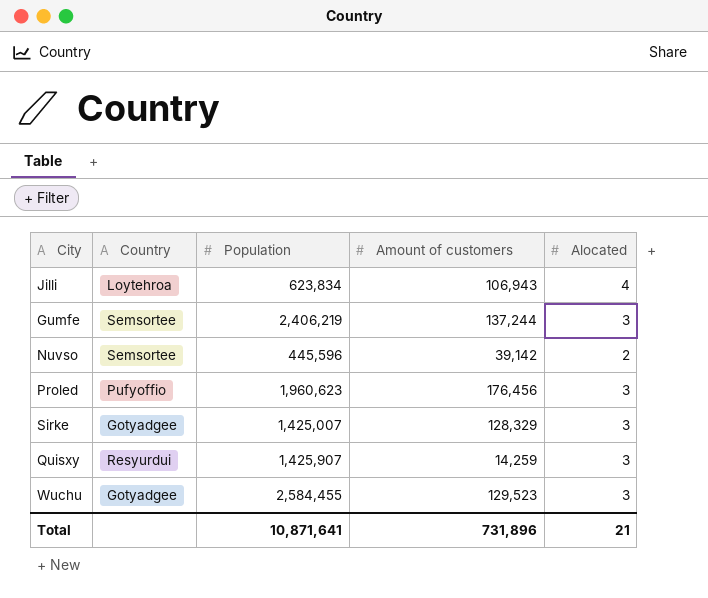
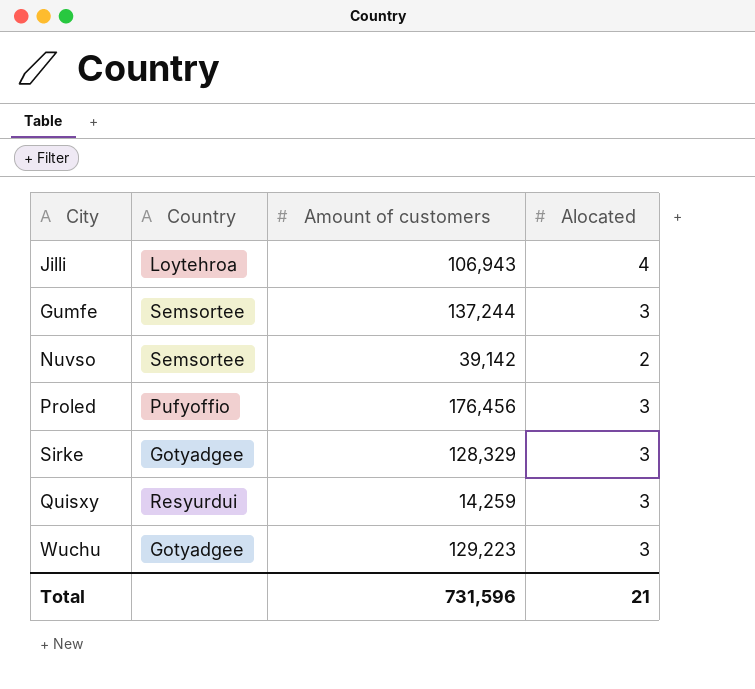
column Population | position: 3 -> none
Wuchu | Amount of customers: 129,523 -> 129,223
Total | Amount of customers: 731,896 -> 731,596

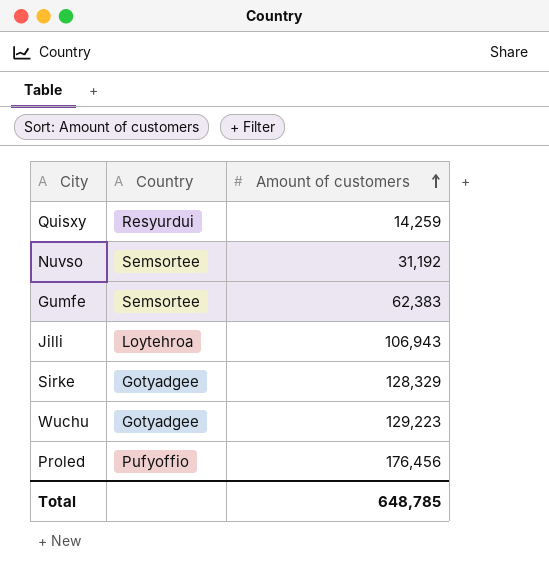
row order: none -> Amount of customers ascending
column Alocated | position: 4 -> none
Nuvso | Amount of customers: 39,142 -> 31,192
Gumfe | Amount of customers: 137,244 -> 62,383
Total | Amount of customers: 731,596 -> 648,785

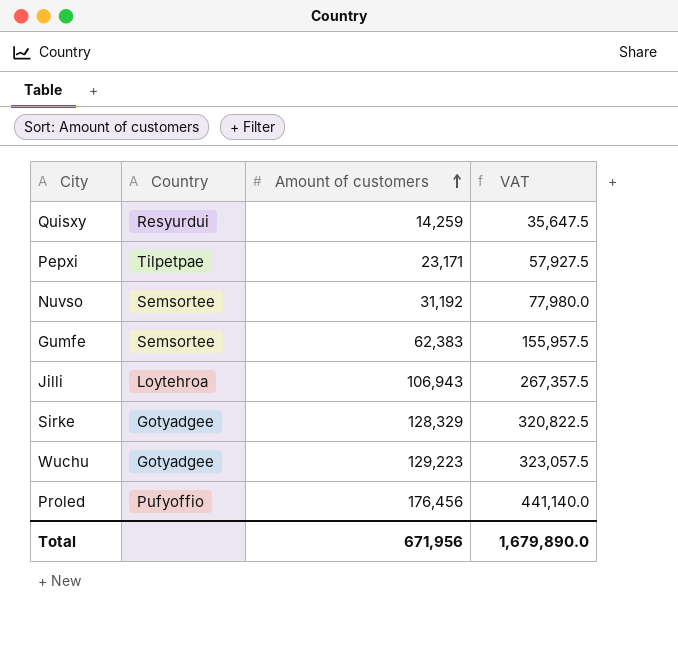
column VAT | formula: none -> [Amount of customers] * 2.5
row Pepxi: none -> Tilpetpae | 23,171 | 57,927.5
Total | Amount of customers: 648,785 -> 671,956

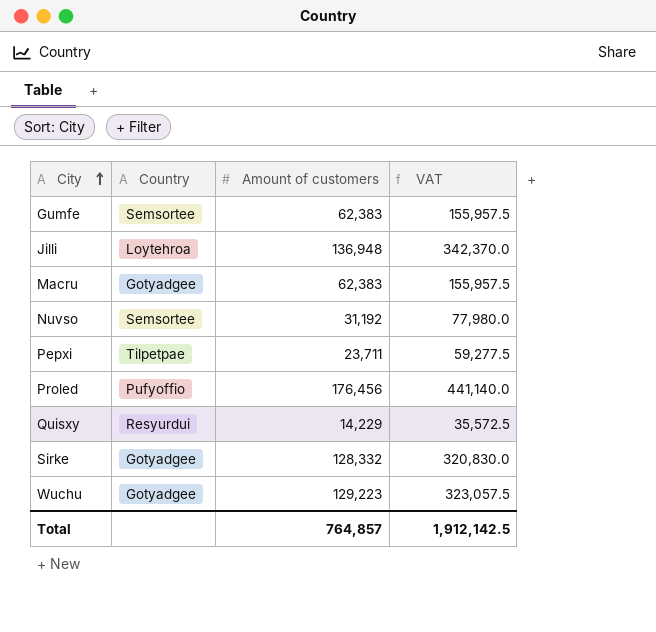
row order: Amount of customers ascending -> City ascending
Jilli | Amount of customers: 106,943 -> 136,948
Jilli | VAT: 267,357.5 -> 342,370.0
row Macru: none -> Gotyadgee | 62,383 | 155,957.5
Pepxi | Amount of customers: 23,171 -> 23,711
Pepxi | VAT: 57,927.5 -> 59,277.5
Quisxy | Amount of customers: 14,259 -> 14,229
Quisxy | VAT: 35,647.5 -> 35,572.5
Sirke | Amount of customers: 128,329 -> 128,332
Sirke | VAT: 320,822.5 -> 320,830.0
Total | Amount of customers: 671,956 -> 764,857
Total | VAT: 1,679,890.0 -> 1,912,142.5

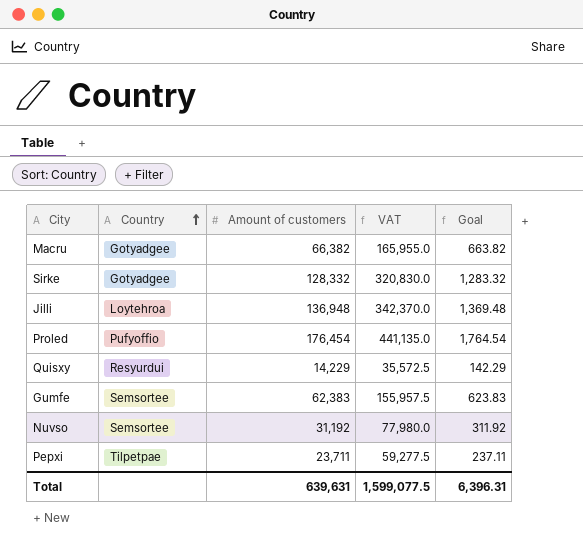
row order: City ascending -> Country ascending
column Goal | formula: none -> [Amount of customers] * 0.01
row Wuchu: Gotyadgee | 129,223 | 323,057.5 -> none
Macru | Amount of customers: 62,383 -> 66,382
Macru | VAT: 155,957.5 -> 165,955.0
Proled | Amount of customers: 176,456 -> 176,454
Proled | VAT: 441,140.0 -> 441,135.0
Total | Amount of customers: 764,857 -> 639,631
Total | VAT: 1,912,142.5 -> 1,599,077.5

